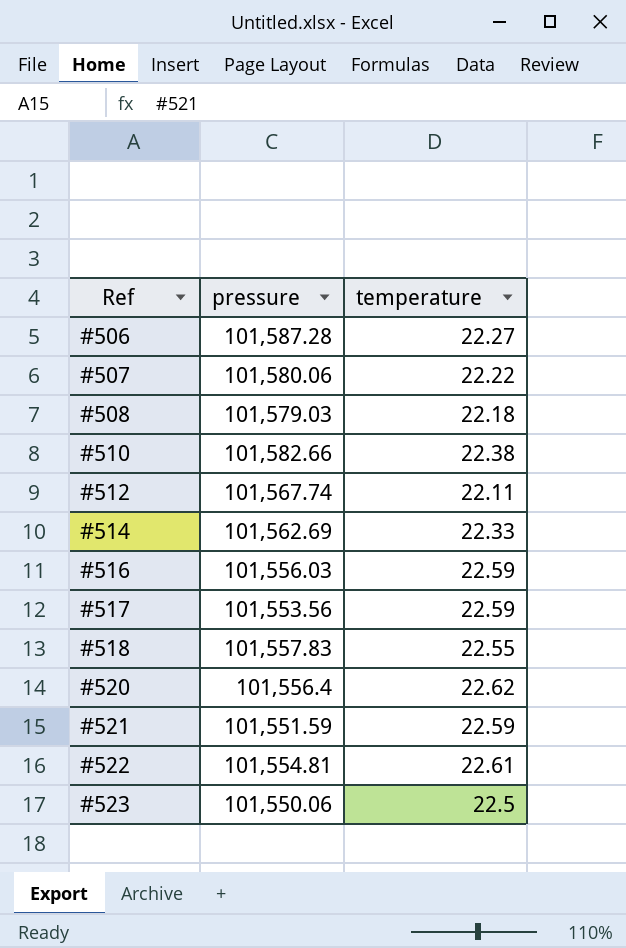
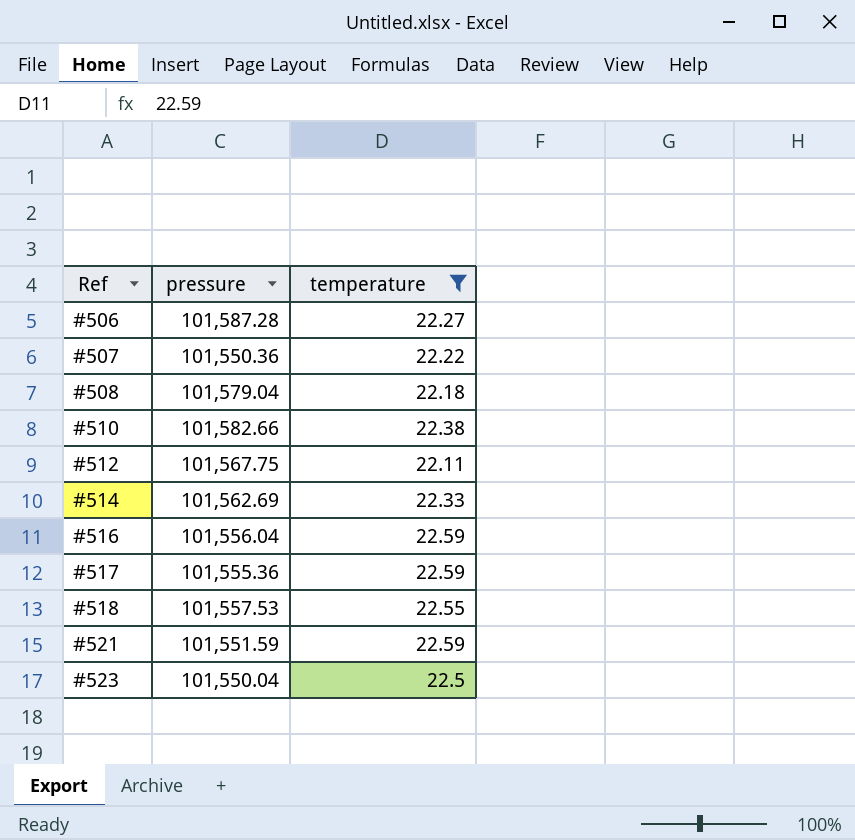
filter: none -> temperature <= 22.59
#507 | pressure: 101,580.06 -> 101,550.36
#508 | pressure: 101,579.03 -> 101,579.04
#512 | pressure: 101,567.74 -> 101,567.75
#516 | pressure: 101,556.03 -> 101,556.04
#517 | pressure: 101,553.56 -> 101,555.36
#518 | pressure: 101,557.83 -> 101,557.53
#523 | pressure: 101,550.06 -> 101,550.04

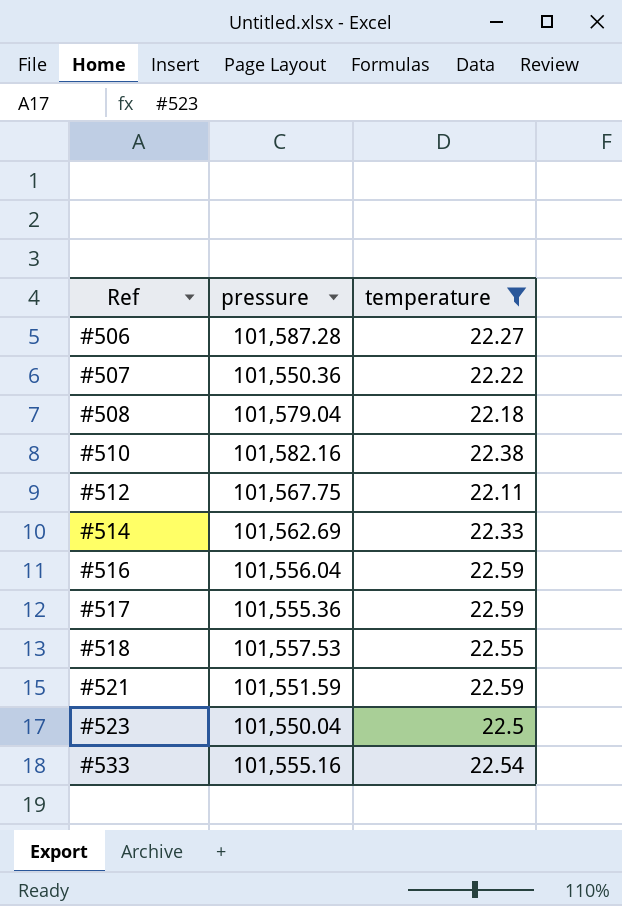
#510 | pressure: 101,582.66 -> 101,582.16
row #533: none -> 101,555.16 | 22.54

